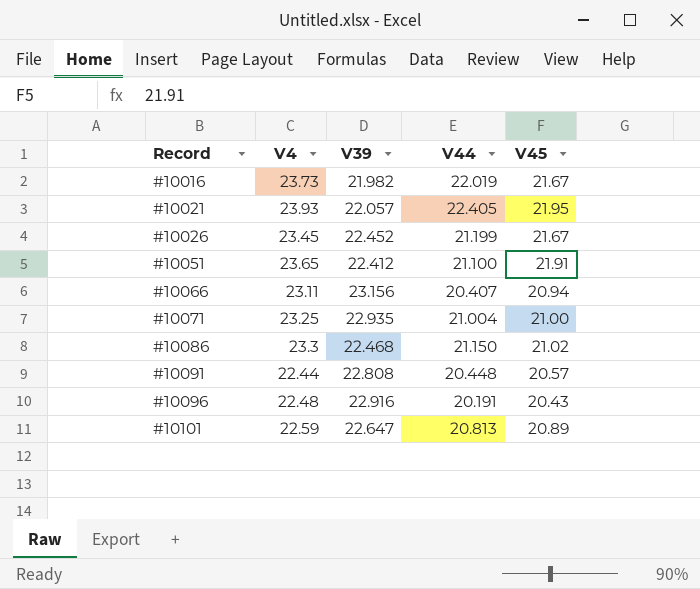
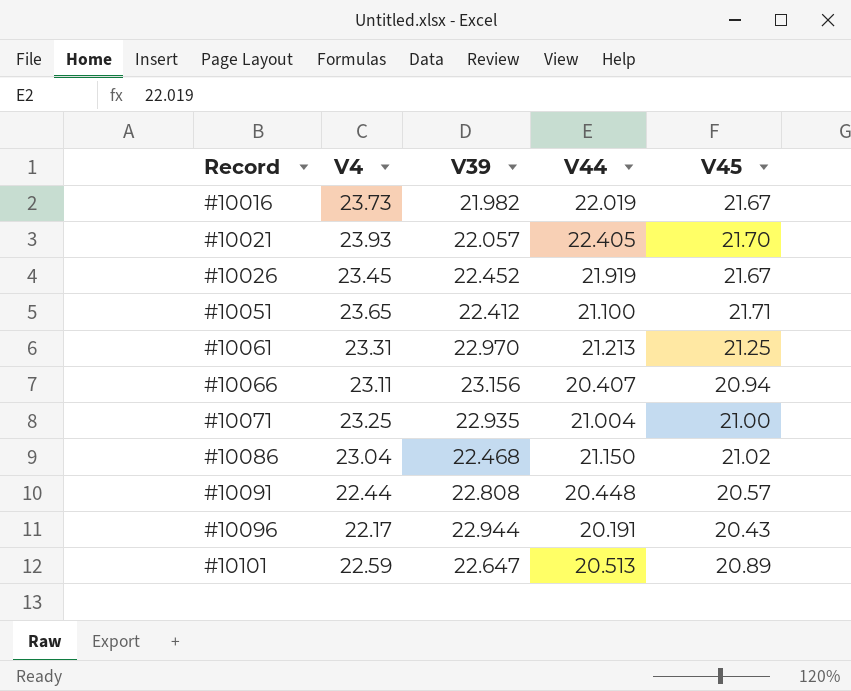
#10021 | V45: 21.95 -> 21.70
#10026 | V44: 21.199 -> 21.919
#10051 | V45: 21.91 -> 21.71
row #10061: none -> 23.31 | 22.970 | 21.213 | 21.25
#10086 | V4: 23.3 -> 23.04
#10096 | V4: 22.48 -> 22.17
#10096 | V39: 22.916 -> 22.944
#10101 | V44: 20.813 -> 20.513

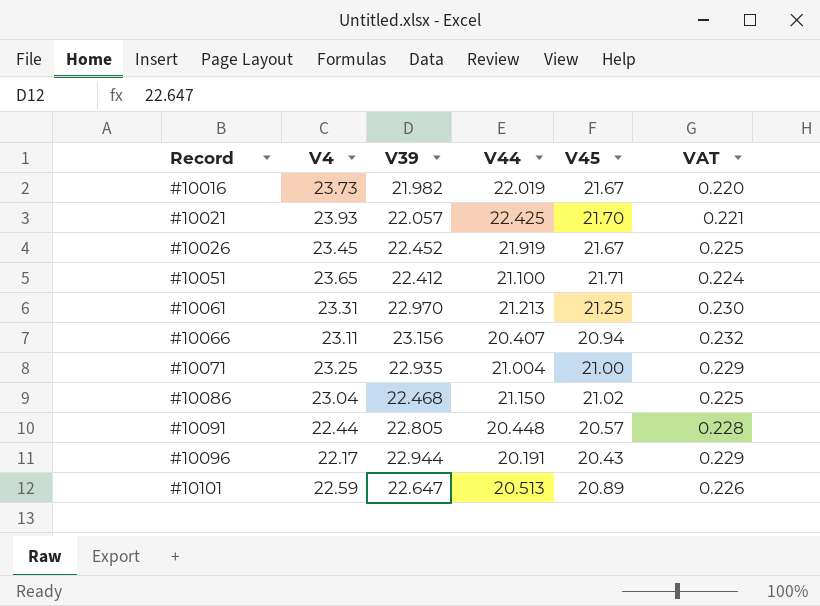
column VAT | formula: none -> [V39] * 0.01
#10021 | V44: 22.405 -> 22.425
#10091 | V39: 22.808 -> 22.805

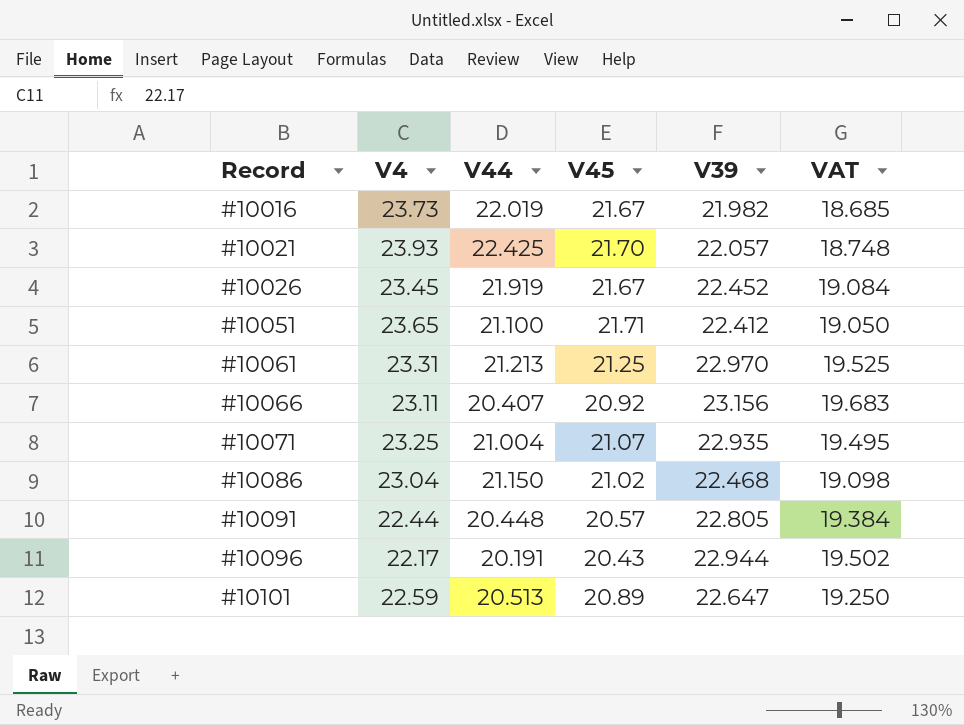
column V39 | position: 3 -> 5
column VAT | formula: [V39] * 0.01 -> [V39] * 0.85
#10066 | V45: 20.94 -> 20.92
#10071 | V45: 21.00 -> 21.07

